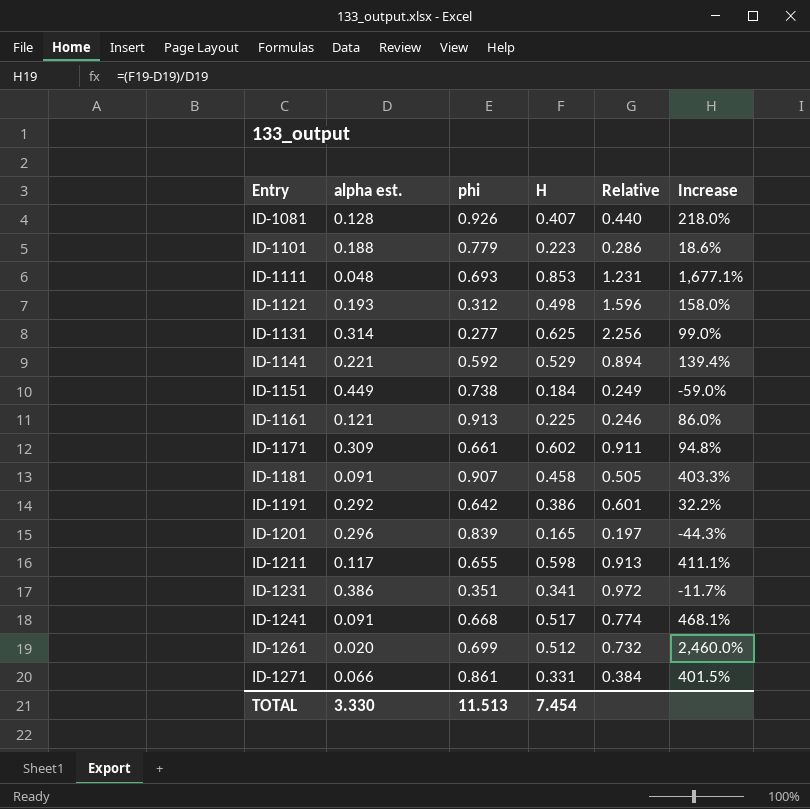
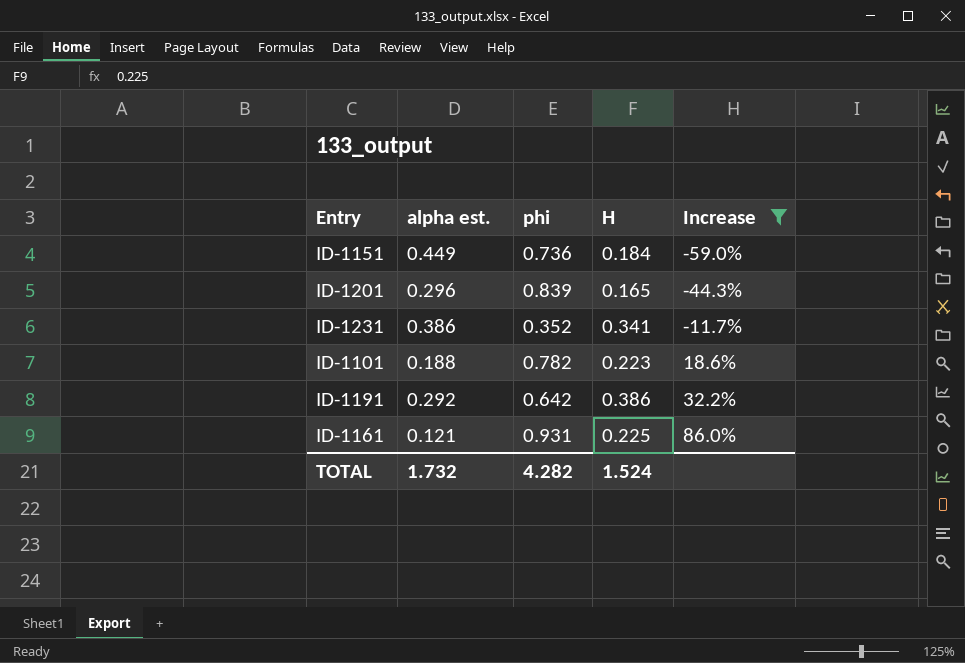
filter: none -> Increase <= 86.0%
row order: Entry ascending -> Increase ascending
column Relative | formula: [H] / [phi] -> none
ID-1151 | phi: 0.738 -> 0.736
ID-1231 | phi: 0.351 -> 0.352
ID-1101 | phi: 0.779 -> 0.782
ID-1161 | phi: 0.913 -> 0.931
TOTAL | alpha est.: 3.330 -> 1.732
TOTAL | phi: 11.513 -> 4.282
TOTAL | H: 7.454 -> 1.524

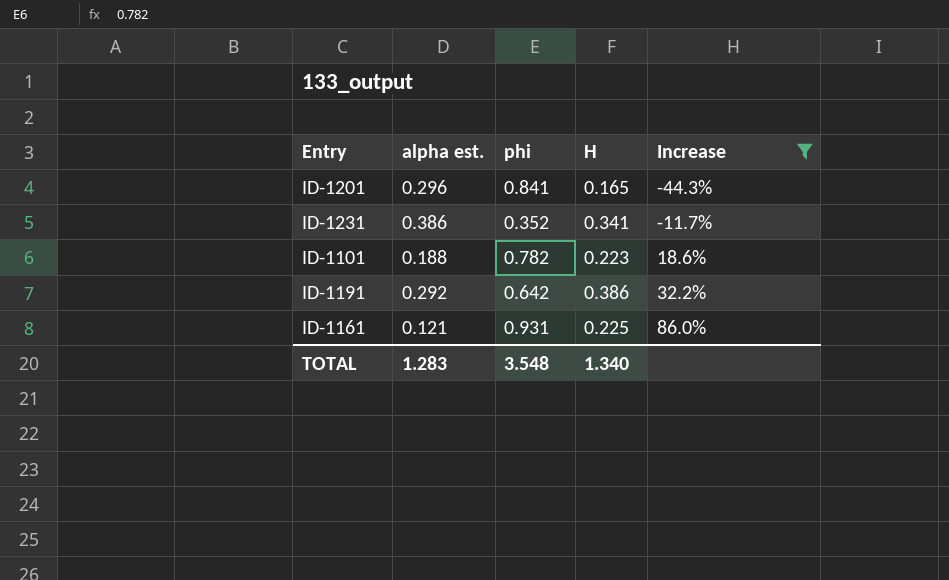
row ID-1151: 0.449 | 0.736 | 0.184 | -59.0% -> none
ID-1201 | phi: 0.839 -> 0.841
TOTAL | alpha est.: 1.732 -> 1.283
TOTAL | phi: 4.282 -> 3.548
TOTAL | H: 1.524 -> 1.340

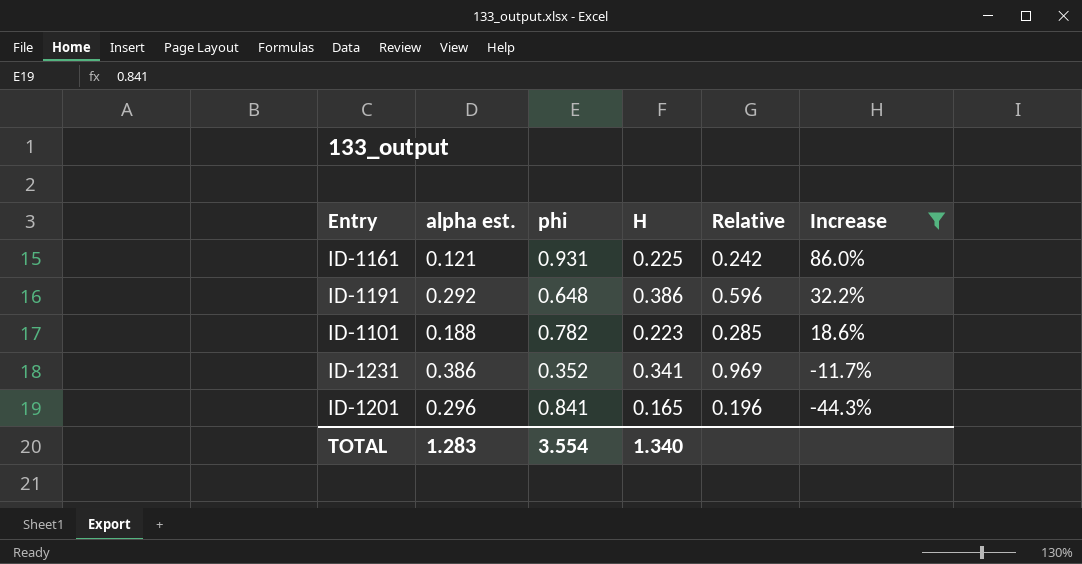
row order: Increase ascending -> Increase descending
column Relative | formula: none -> [H] / [phi]
ID-1191 | phi: 0.642 -> 0.648
TOTAL | phi: 3.548 -> 3.554

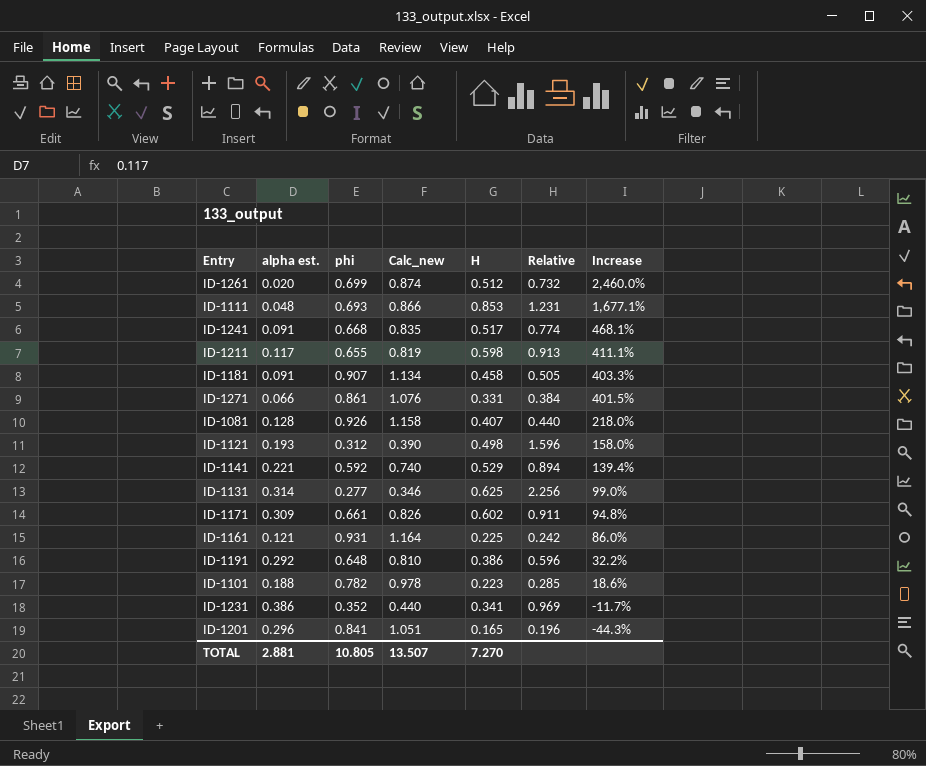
filter: Increase <= 86.0% -> none
column Calc_new | formula: none -> [phi] * 1.25
TOTAL | alpha est.: 1.283 -> 2.881
TOTAL | phi: 3.554 -> 10.805
TOTAL | H: 1.340 -> 7.270

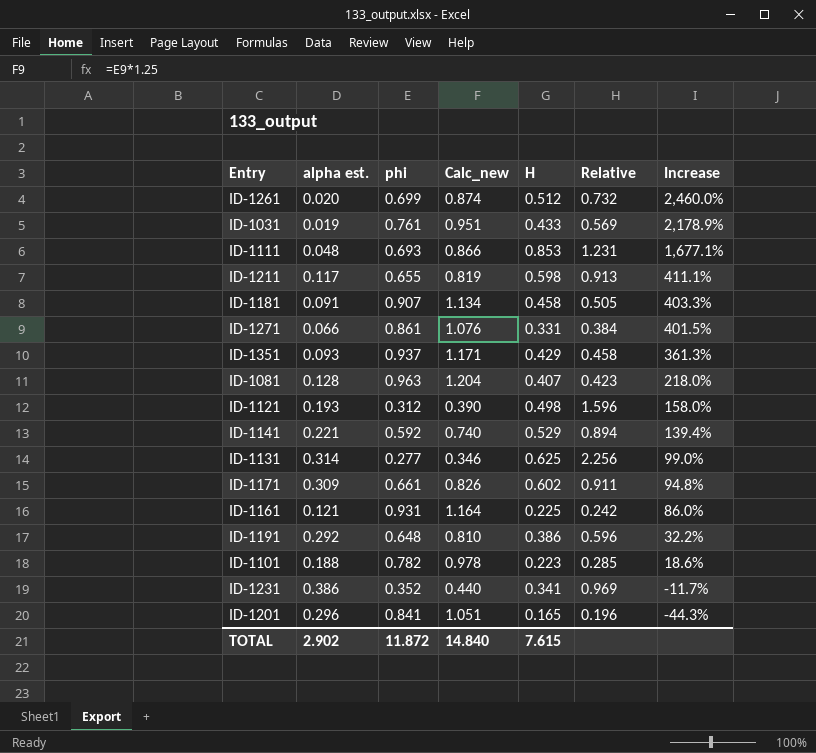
row ID-1241: 0.091 | 0.668 | 0.835 | 0.517 | 0.774 | 468.1% -> none
row ID-1031: none -> 0.019 | 0.761 | 0.951 | 0.433 | 0.569 | 2,178.9%
row ID-1351: none -> 0.093 | 0.937 | 1.171 | 0.429 | 0.458 | 361.3%
ID-1081 | phi: 0.926 -> 0.963
ID-1081 | Calc_new: 1.158 -> 1.204
ID-1081 | Relative: 0.440 -> 0.423
TOTAL | alpha est.: 2.881 -> 2.902
TOTAL | phi: 10.805 -> 11.872
TOTAL | Calc_new: 13.507 -> 14.840
TOTAL | H: 7.270 -> 7.615

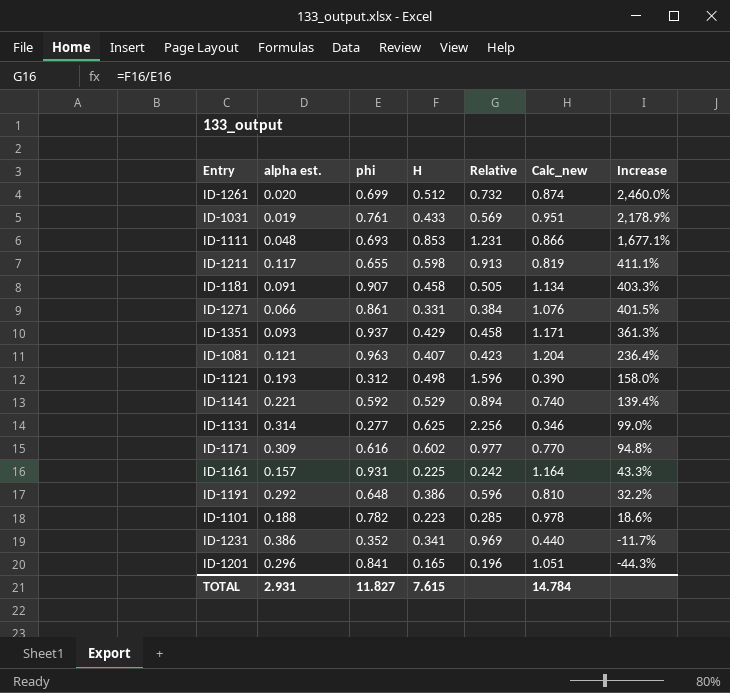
column Calc_new | position: 4 -> 6
ID-1081 | alpha est.: 0.128 -> 0.121
ID-1081 | Increase: 218.0% -> 236.4%
ID-1171 | phi: 0.661 -> 0.616
ID-1171 | Relative: 0.911 -> 0.977
ID-1171 | Calc_new: 0.826 -> 0.770
ID-1161 | alpha est.: 0.121 -> 0.157
ID-1161 | Increase: 86.0% -> 43.3%
TOTAL | alpha est.: 2.902 -> 2.931
TOTAL | phi: 11.872 -> 11.827
TOTAL | Calc_new: 14.840 -> 14.784

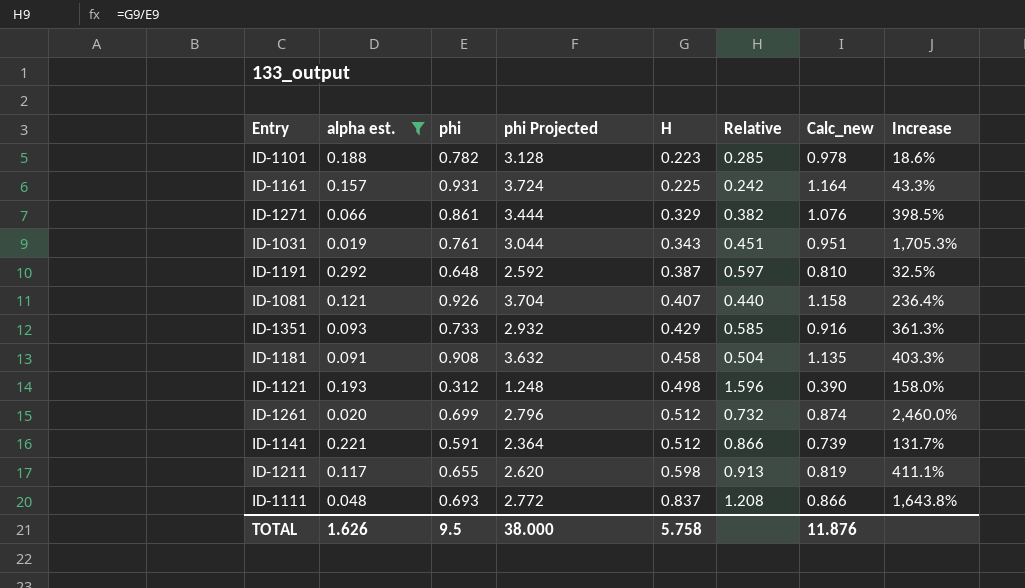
filter: none -> alpha est. <= 0.292
row order: Increase descending -> H ascending
column phi Projected | formula: none -> [phi] * 4
ID-1271 | H: 0.331 -> 0.329
ID-1271 | Relative: 0.384 -> 0.382
ID-1271 | Increase: 401.5% -> 398.5%
ID-1031 | H: 0.433 -> 0.343
ID-1031 | Relative: 0.569 -> 0.451
ID-1031 | Increase: 2,178.9% -> 1,705.3%
ID-1191 | H: 0.386 -> 0.387
ID-1191 | Relative: 0.596 -> 0.597
ID-1191 | Increase: 32.2% -> 32.5%
ID-1081 | phi: 0.963 -> 0.926
ID-1081 | Relative: 0.423 -> 0.440
ID-1081 | Calc_new: 1.204 -> 1.158
ID-1351 | phi: 0.937 -> 0.733
ID-1351 | Relative: 0.458 -> 0.585
ID-1351 | Calc_new: 1.171 -> 0.916
ID-1181 | phi: 0.907 -> 0.908
ID-1181 | Relative: 0.505 -> 0.504
ID-1181 | Calc_new: 1.134 -> 1.135
ID-1141 | phi: 0.592 -> 0.591
ID-1141 | H: 0.529 -> 0.512
ID-1141 | Relative: 0.894 -> 0.866
ID-1141 | Calc_new: 0.740 -> 0.739
ID-1141 | Increase: 139.4% -> 131.7%
ID-1111 | H: 0.853 -> 0.837
ID-1111 | Relative: 1.231 -> 1.208
ID-1111 | Increase: 1,677.1% -> 1,643.8%
TOTAL | alpha est.: 2.931 -> 1.626
TOTAL | phi: 11.827 -> 9.5
TOTAL | H: 7.615 -> 5.758
TOTAL | Calc_new: 14.784 -> 11.876

